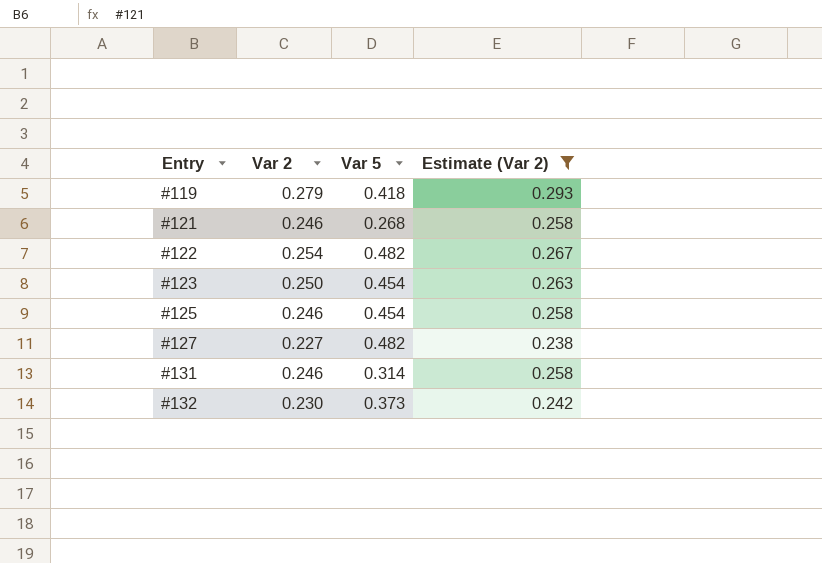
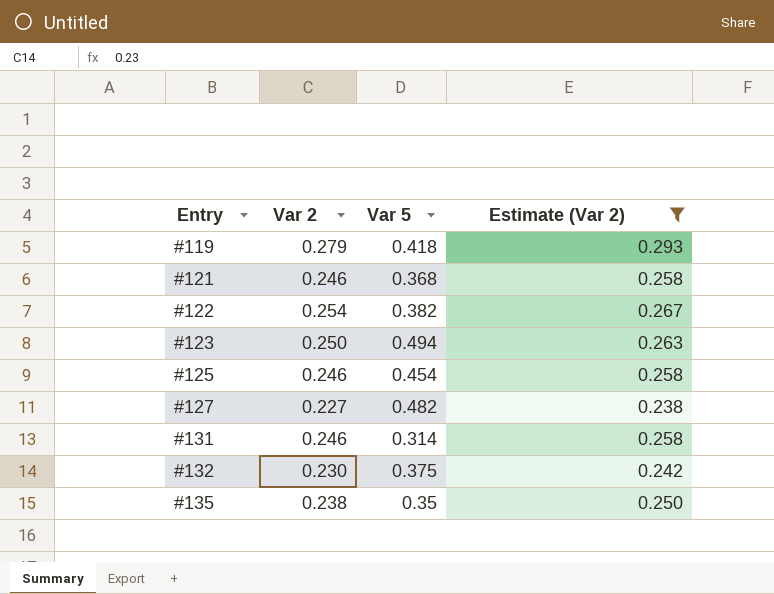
#121 | Var 5: 0.268 -> 0.368
#122 | Var 5: 0.482 -> 0.382
#123 | Var 5: 0.454 -> 0.494
#132 | Var 5: 0.373 -> 0.375
row #135: none -> 0.238 | 0.35 | 0.250

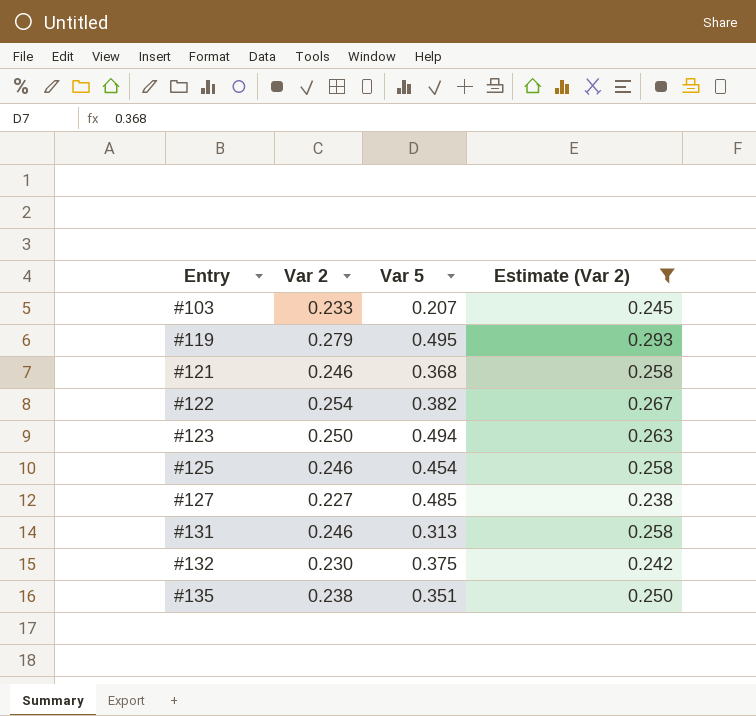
row #103: none -> 0.233 | 0.207 | 0.245
#119 | Var 5: 0.418 -> 0.495
#127 | Var 5: 0.482 -> 0.485
#131 | Var 5: 0.314 -> 0.313
#135 | Var 5: 0.35 -> 0.351

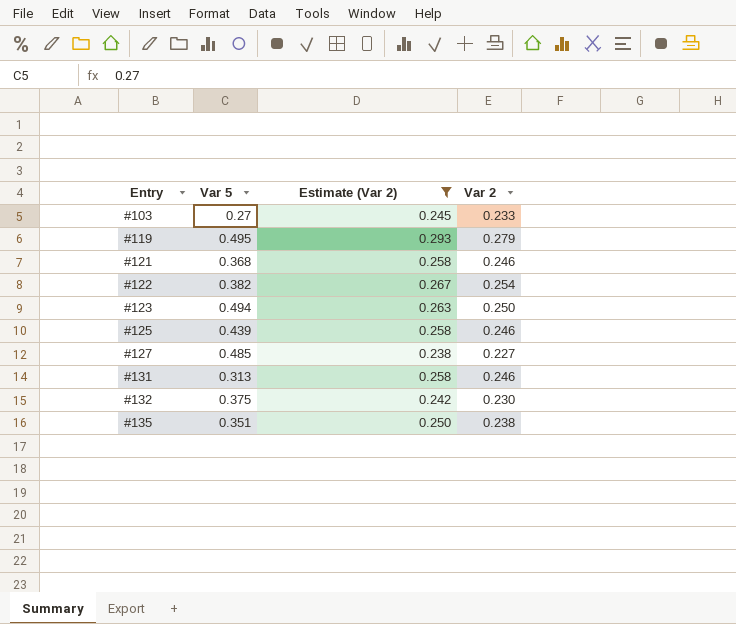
column Var 2 | position: 2 -> 4
#103 | Var 5: 0.207 -> 0.27
#125 | Var 5: 0.454 -> 0.439

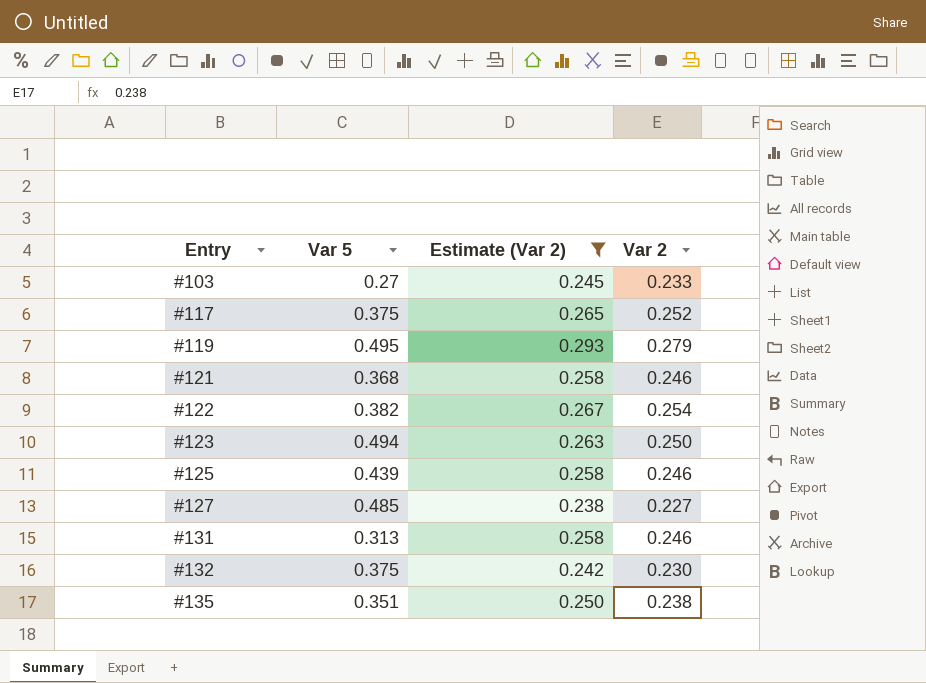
row #117: none -> 0.375 | 0.265 | 0.252

